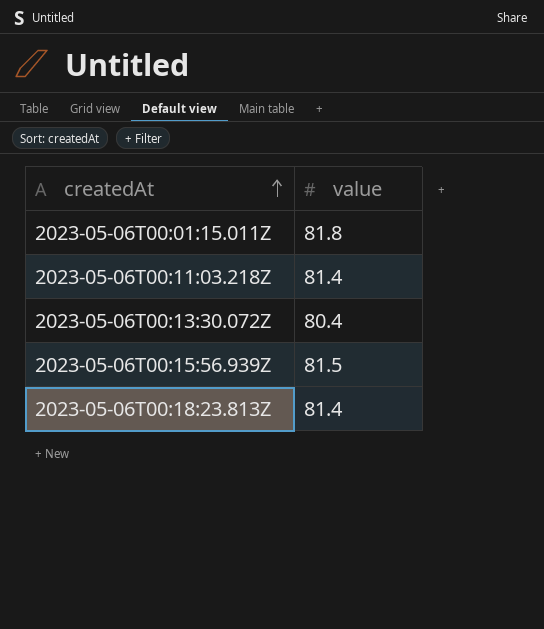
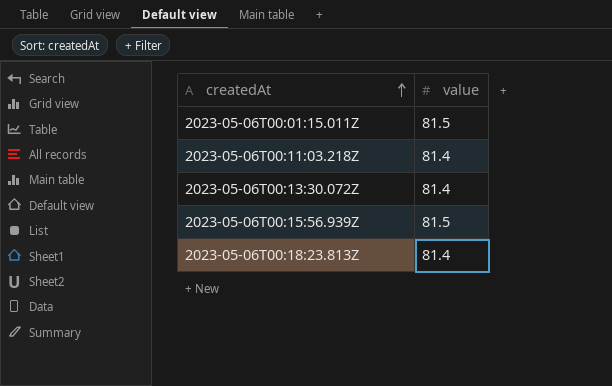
2023-05-06T00:01:15.011Z | value: 81.8 -> 81.5
2023-05-06T00:13:30.072Z | value: 80.4 -> 81.4

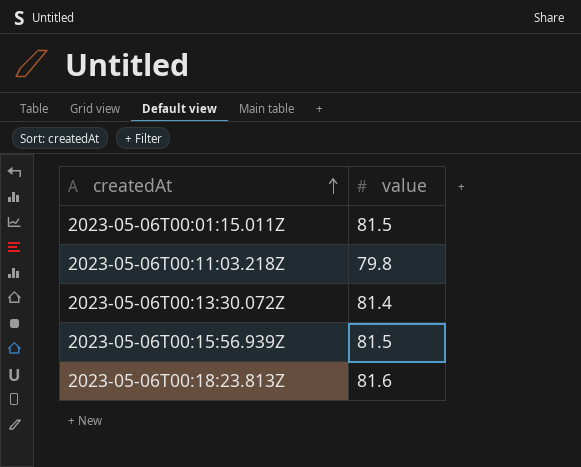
2023-05-06T00:11:03.218Z | value: 81.4 -> 79.8
2023-05-06T00:18:23.813Z | value: 81.4 -> 81.6

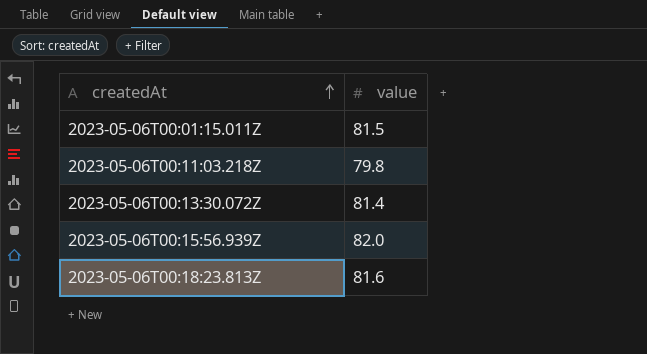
2023-05-06T00:15:56.939Z | value: 81.5 -> 82.0

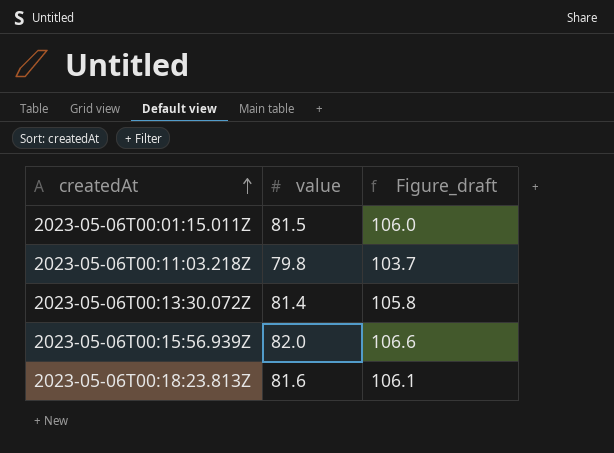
column Figure_draft | formula: none -> [value] * 1.3

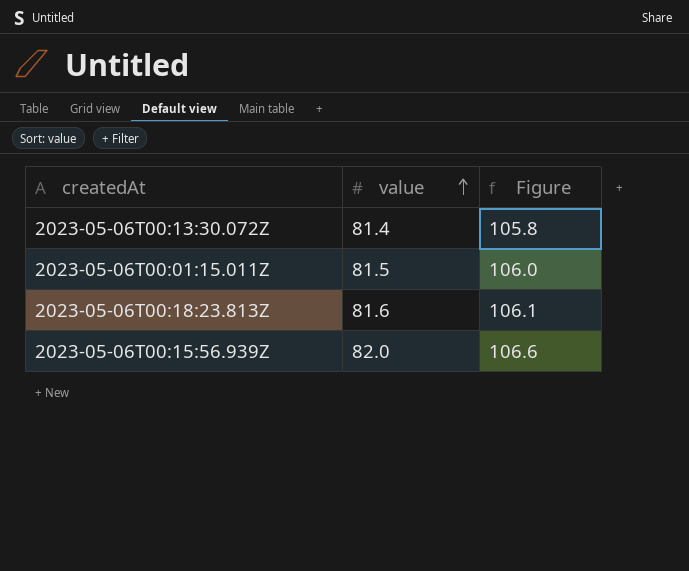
row order: createdAt ascending -> value ascending
column name: Figure_draft -> Figure
row 2023-05-06T00:11:03.218Z: 79.8 | 103.7 -> none

